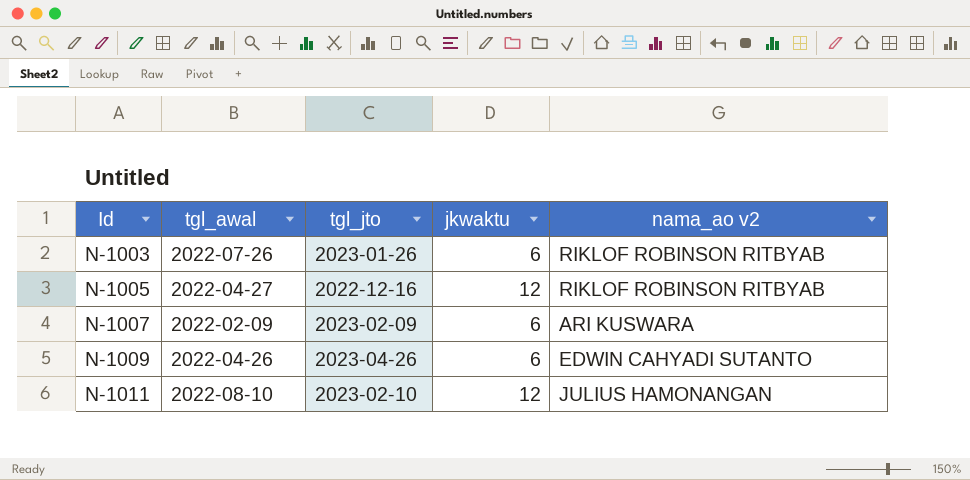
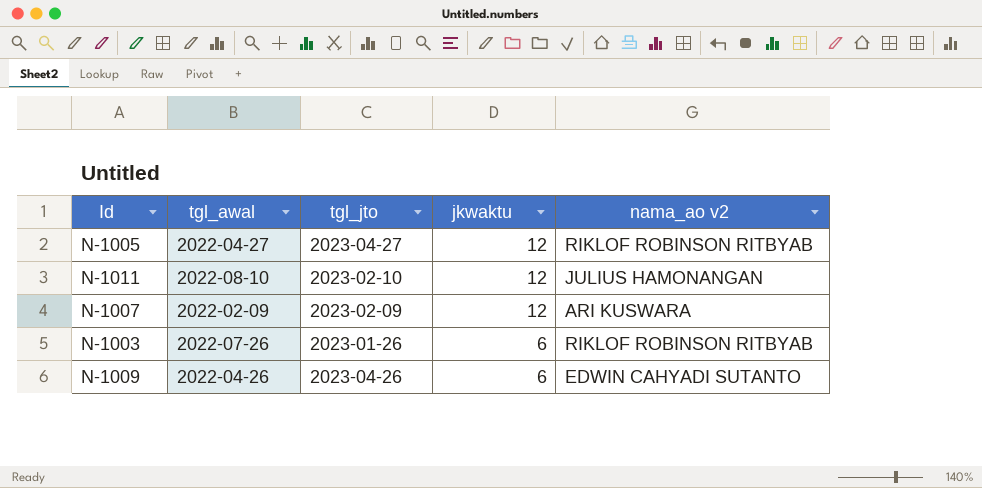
row order: Id ascending -> jkwaktu descending
N-1005 | tgl_jto: 2022-12-16 -> 2023-04-27
N-1007 | jkwaktu: 6 -> 12

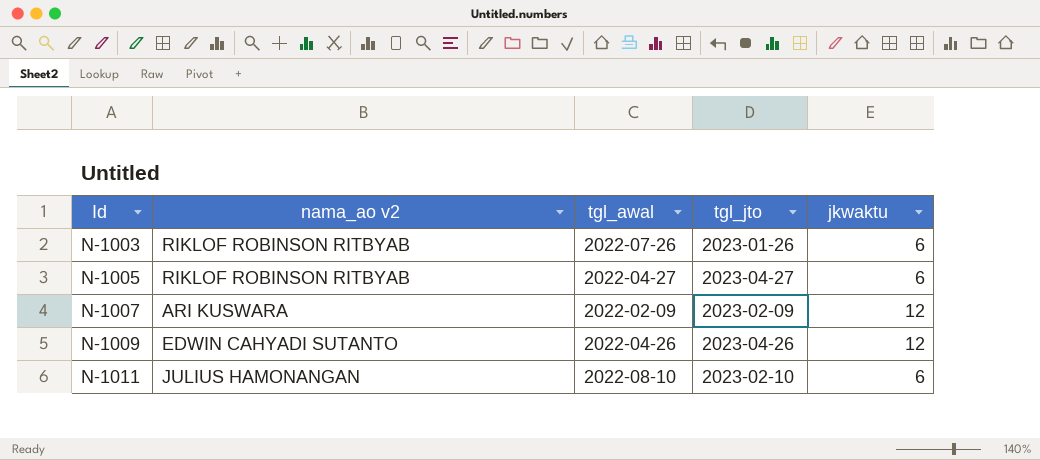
row order: jkwaktu descending -> Id ascending
column nama_ao v2 | position: 5 -> 2
N-1005 | jkwaktu: 12 -> 6
N-1009 | jkwaktu: 6 -> 12
N-1011 | jkwaktu: 12 -> 6

